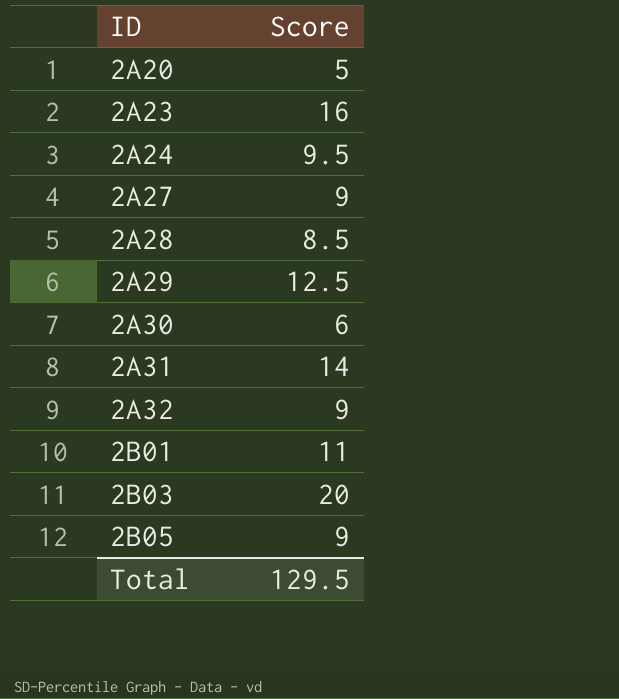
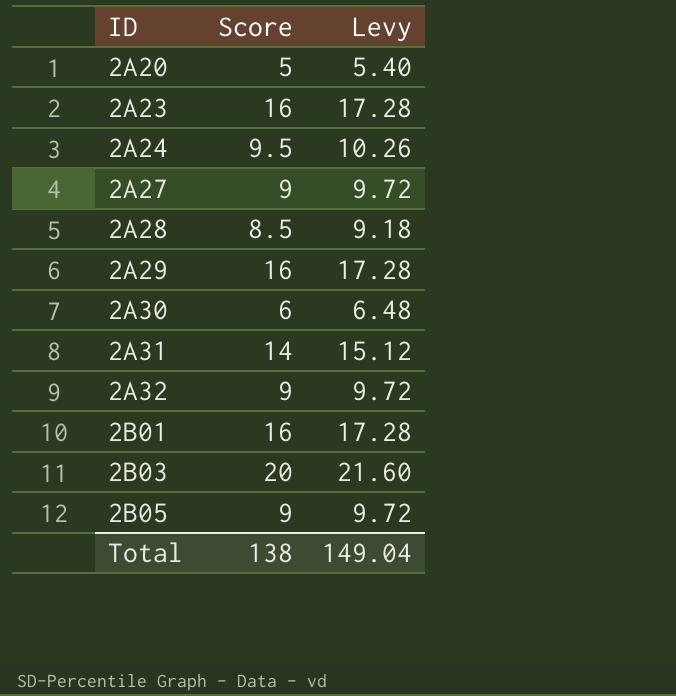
column Levy | formula: none -> [Score] * 1.08
2A29 | Score: 12.5 -> 16
2B01 | Score: 11 -> 16
Total | Score: 129.5 -> 138

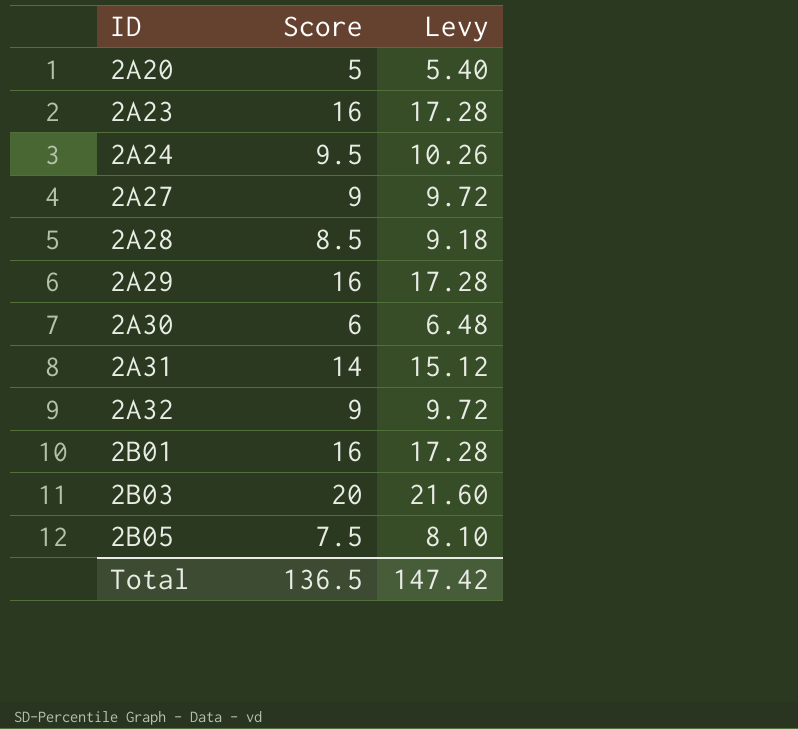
2B05 | Score: 9 -> 7.5
2B05 | Levy: 9.72 -> 8.10
Total | Score: 138 -> 136.5
Total | Levy: 149.04 -> 147.42

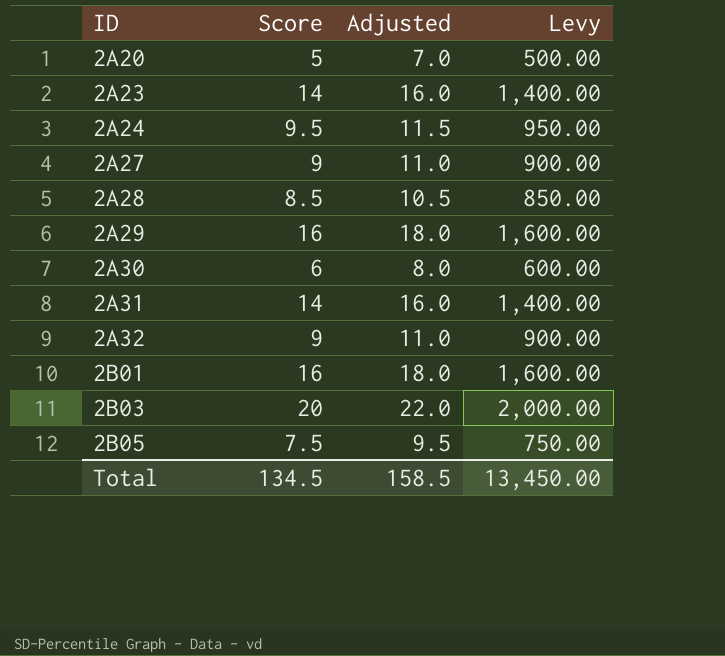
column Adjusted | formula: none -> [Score] + 2
column Levy | formula: [Score] * 1.08 -> [Score] * 100
2A23 | Score: 16 -> 14
Total | Score: 136.5 -> 134.5
Total | Levy: 147.42 -> 13,450.00

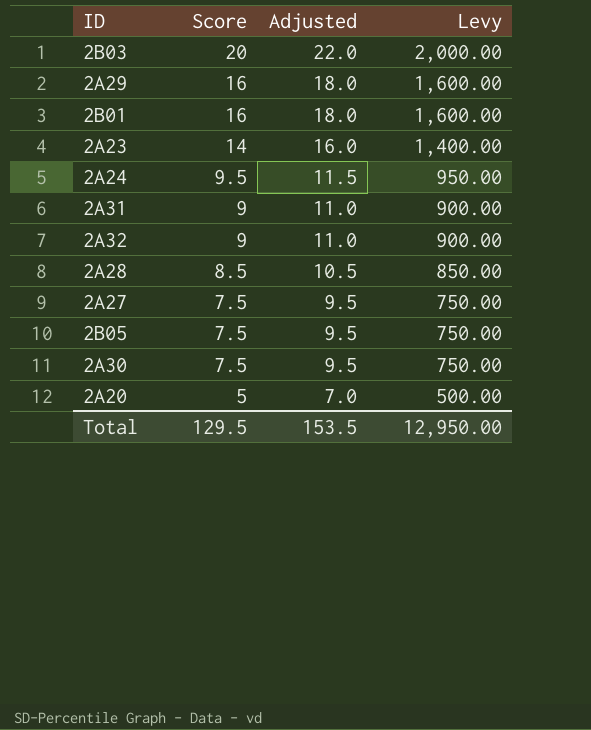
row order: ID ascending -> Score descending
2A31 | Score: 14 -> 9
2A31 | Adjusted: 16.0 -> 11.0
2A31 | Levy: 1,400.00 -> 900.00
2A27 | Score: 9 -> 7.5
2A27 | Adjusted: 11.0 -> 9.5
2A27 | Levy: 900.00 -> 750.00
2A30 | Score: 6 -> 7.5
2A30 | Adjusted: 8.0 -> 9.5
2A30 | Levy: 600.00 -> 750.00
Total | Score: 134.5 -> 129.5
Total | Adjusted: 158.5 -> 153.5
Total | Levy: 13,450.00 -> 12,950.00

